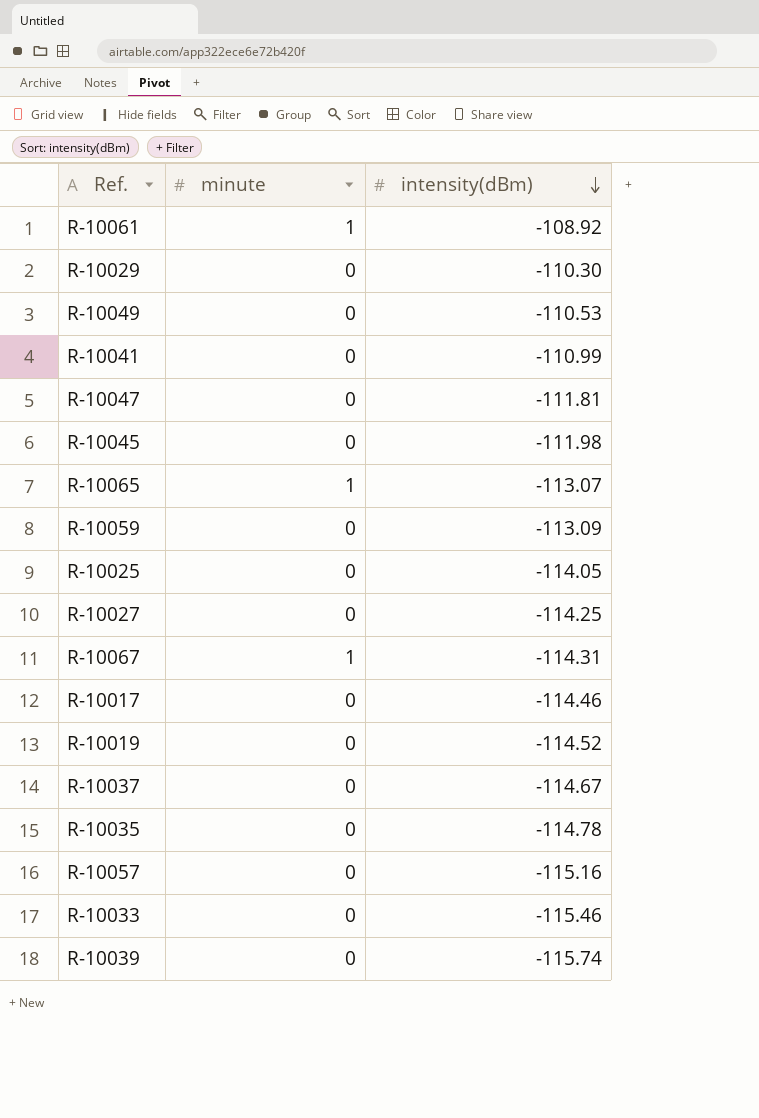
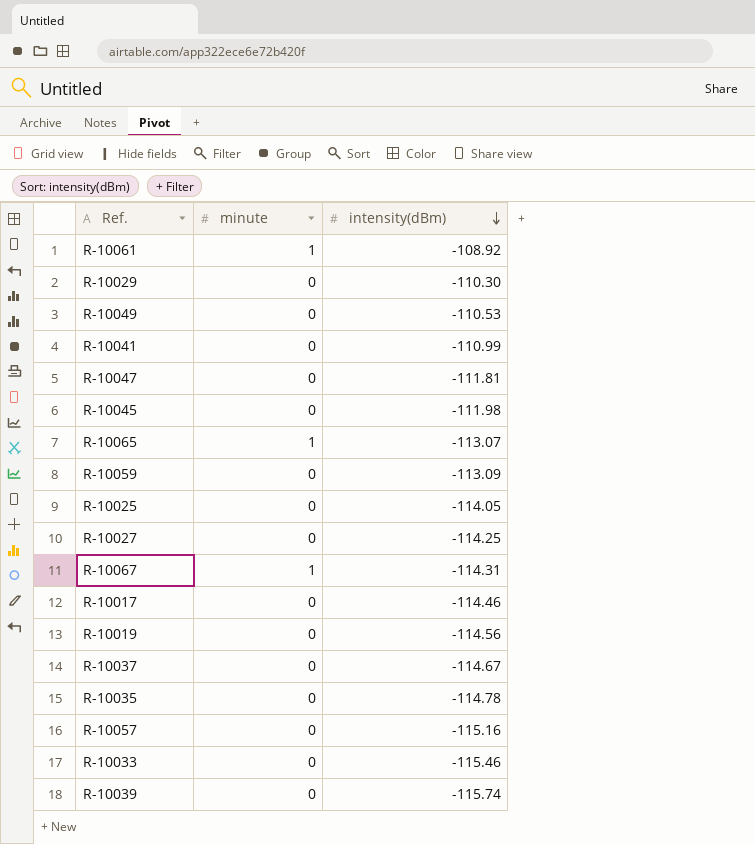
R-10019 | intensity(dBm): -114.52 -> -114.56

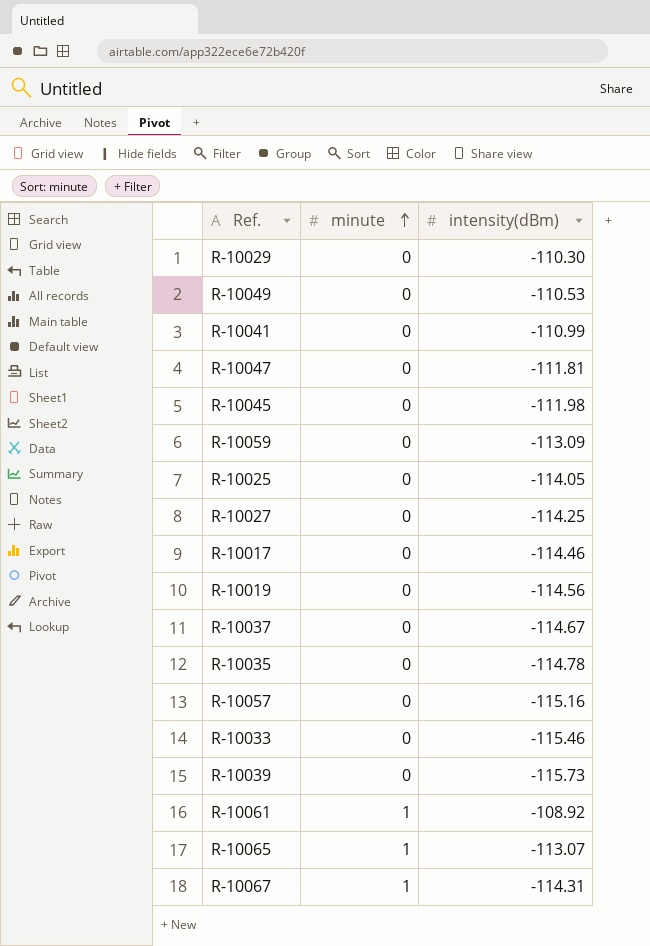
row order: intensity(dBm) descending -> minute ascending
R-10039 | intensity(dBm): -115.74 -> -115.73

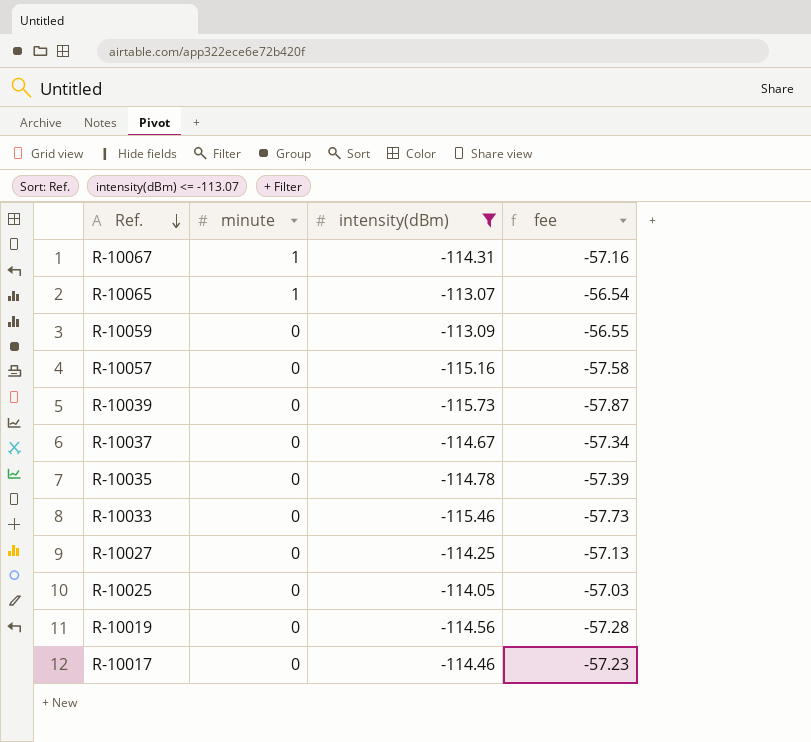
filter: none -> intensity(dBm) <= -113.07
row order: minute ascending -> Ref. descending
column fee | formula: none -> [intensity(dBm)] * 0.5

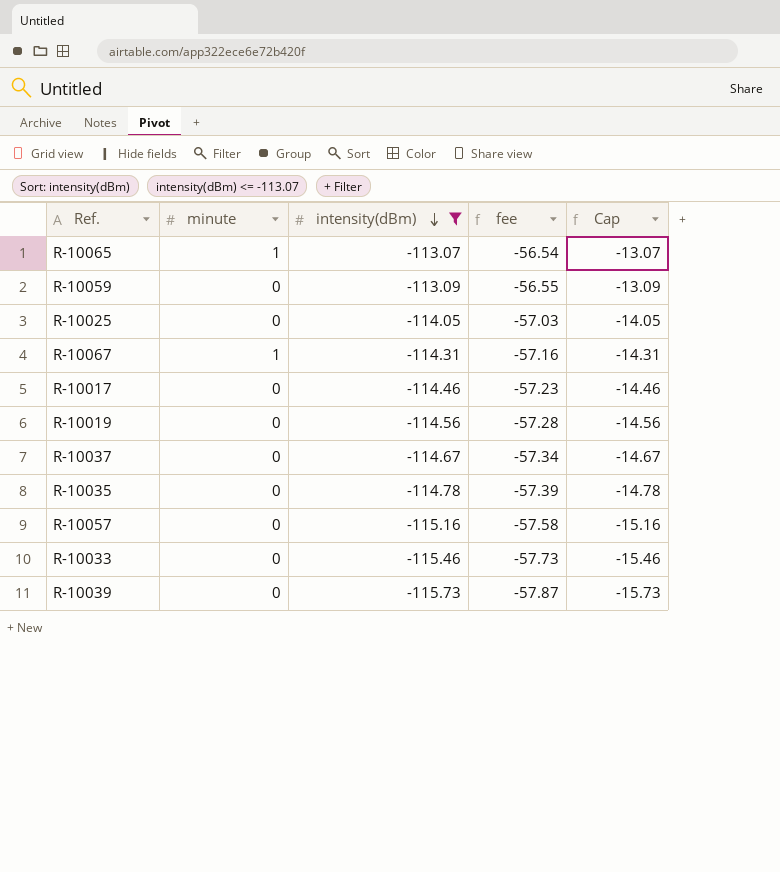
row order: Ref. descending -> intensity(dBm) descending
column Cap | formula: none -> [intensity(dBm)] + 100
row R-10027: 0 | -114.25 | -57.13 -> none

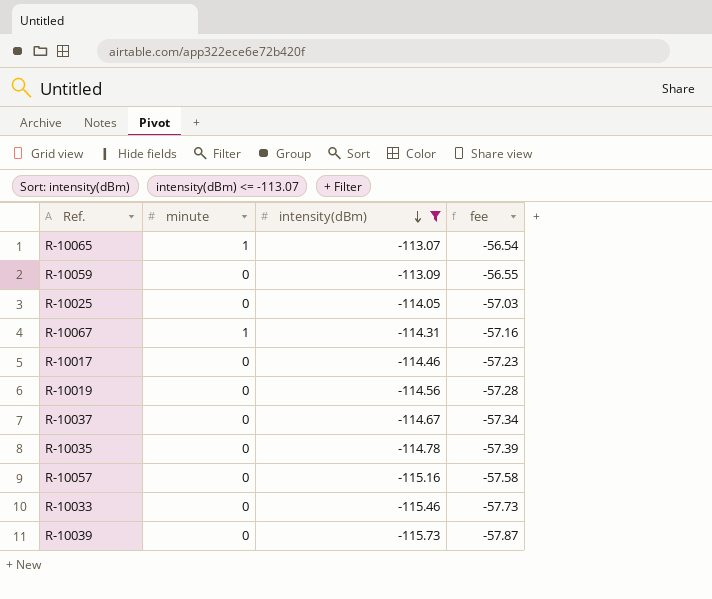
column Cap | formula: [intensity(dBm)] + 100 -> none

